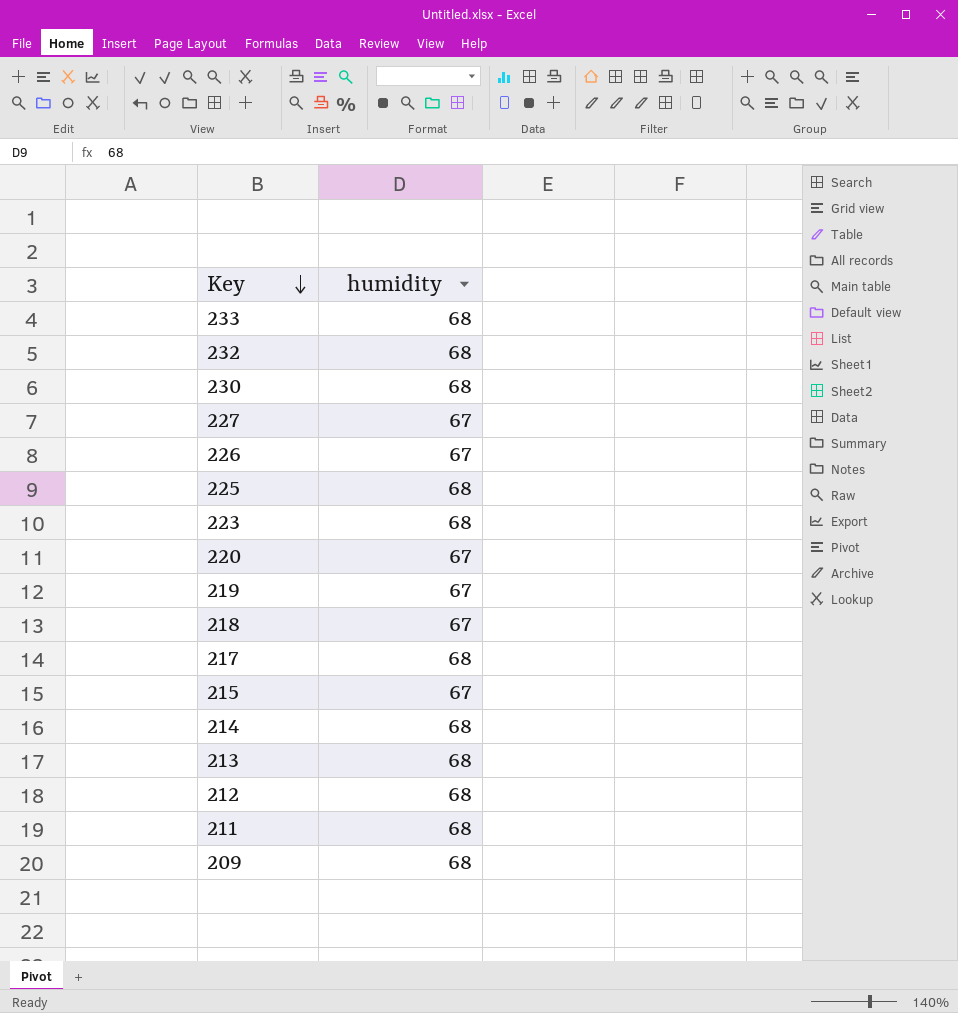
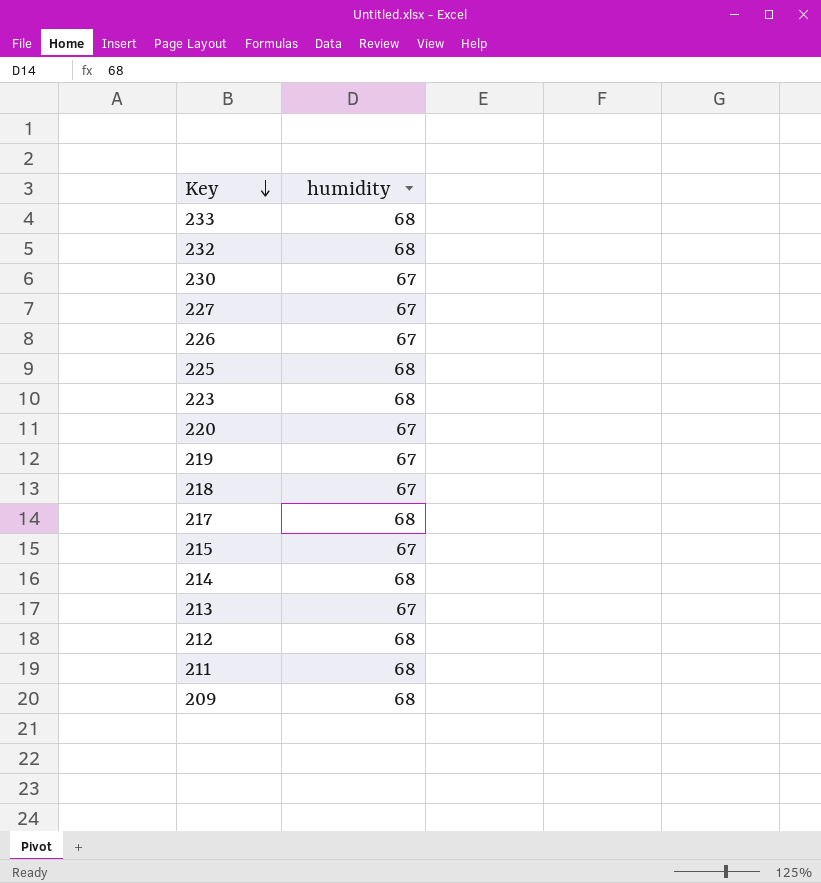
230 | humidity: 68 -> 67
213 | humidity: 68 -> 67

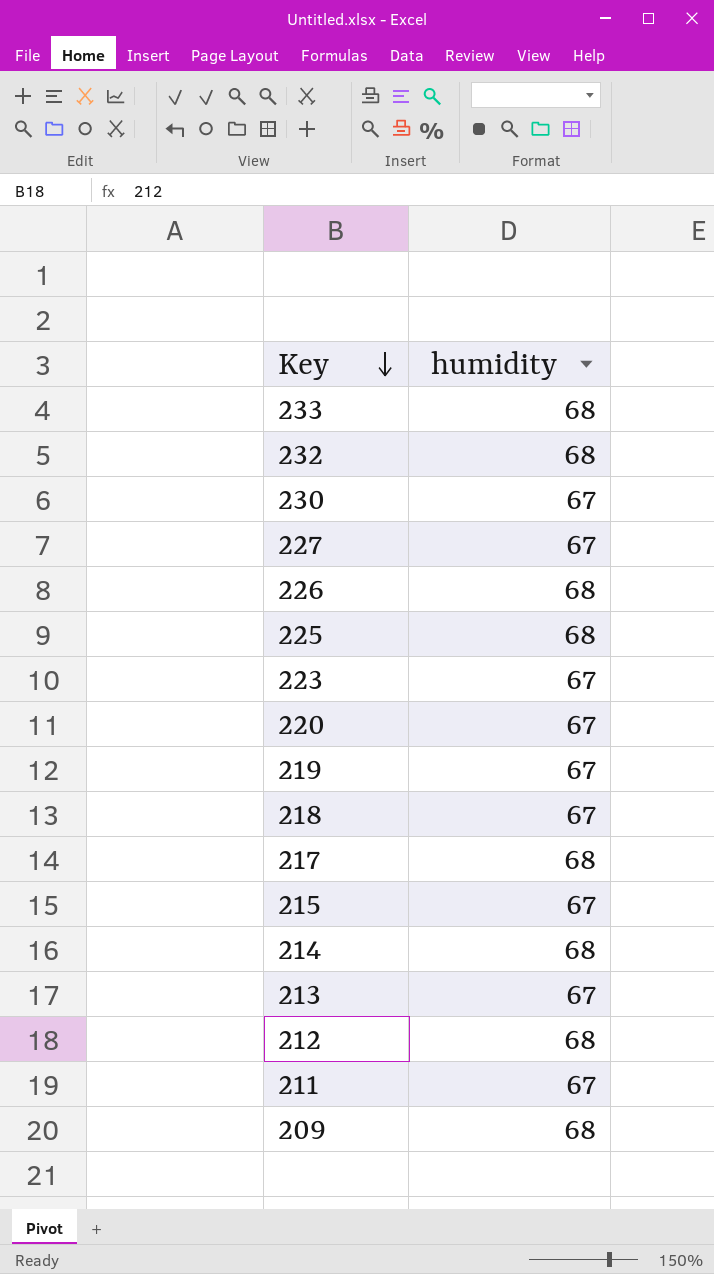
226 | humidity: 67 -> 68
223 | humidity: 68 -> 67
211 | humidity: 68 -> 67

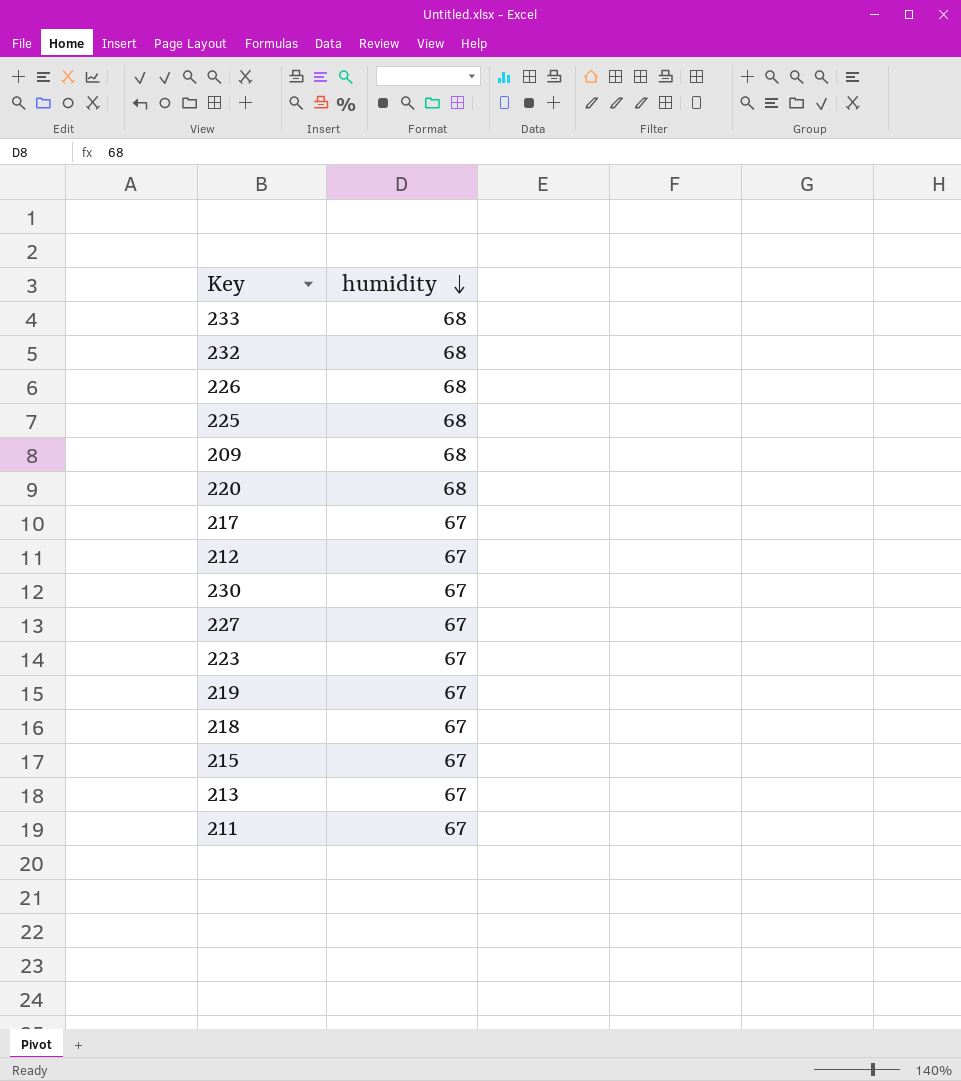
row order: Key descending -> humidity descending
row 214: 68 -> none
220 | humidity: 67 -> 68
217 | humidity: 68 -> 67
212 | humidity: 68 -> 67

